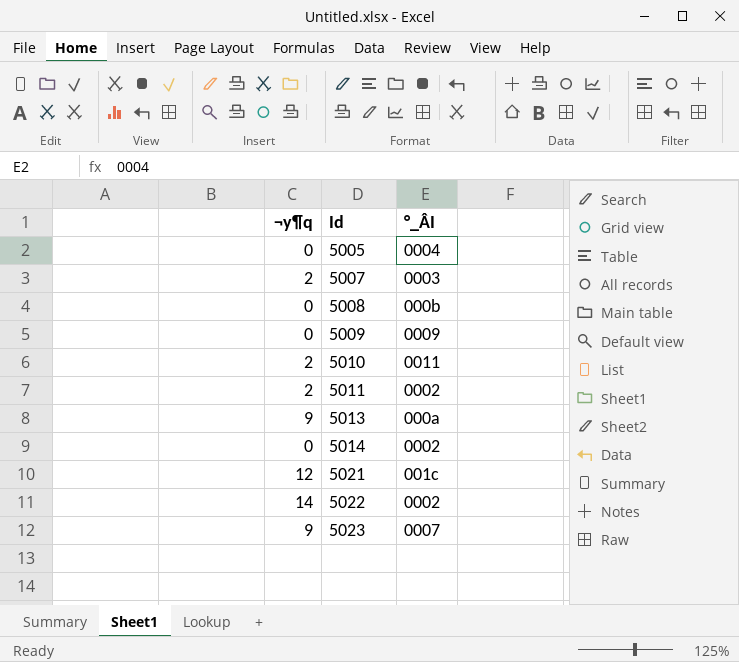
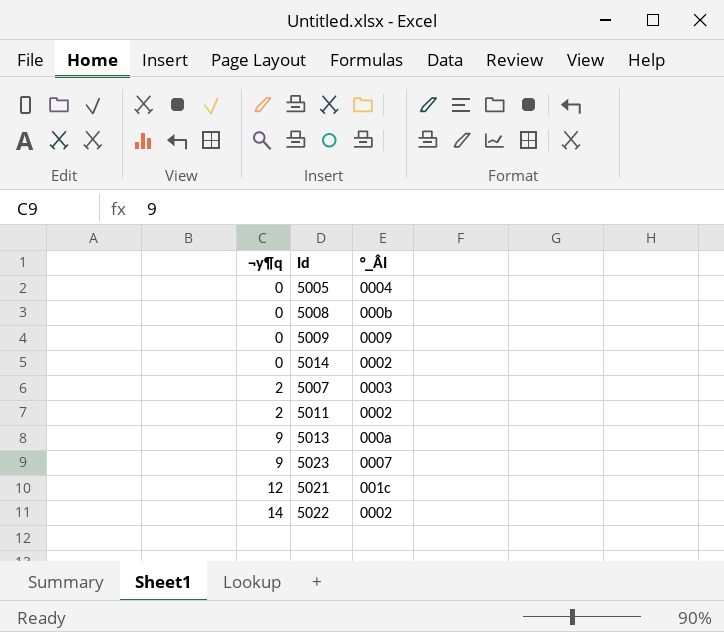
row order: Id ascending -> ¬y¶q ascending
row 5010: 2 | 0011 -> none

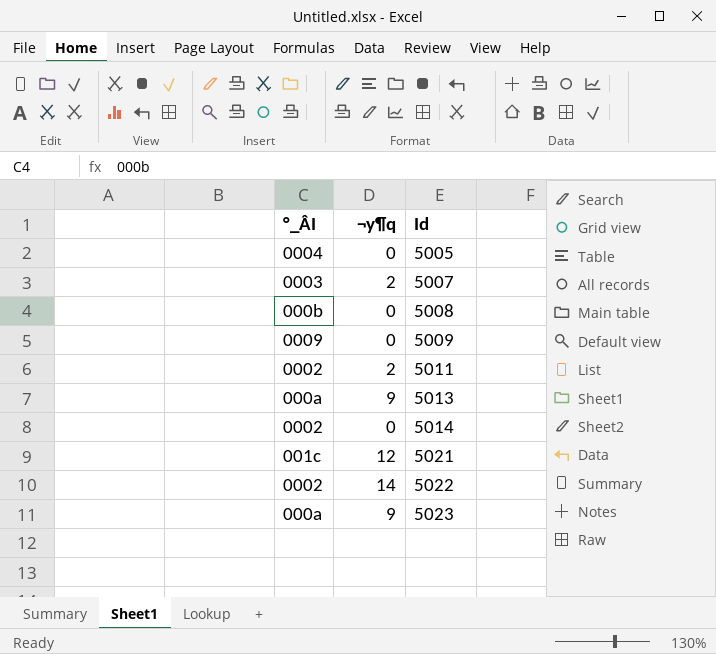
row order: ¬y¶q ascending -> Id ascending
column °_ÂI | position: 3 -> 1
5023 | °_ÂI: 0007 -> 000a

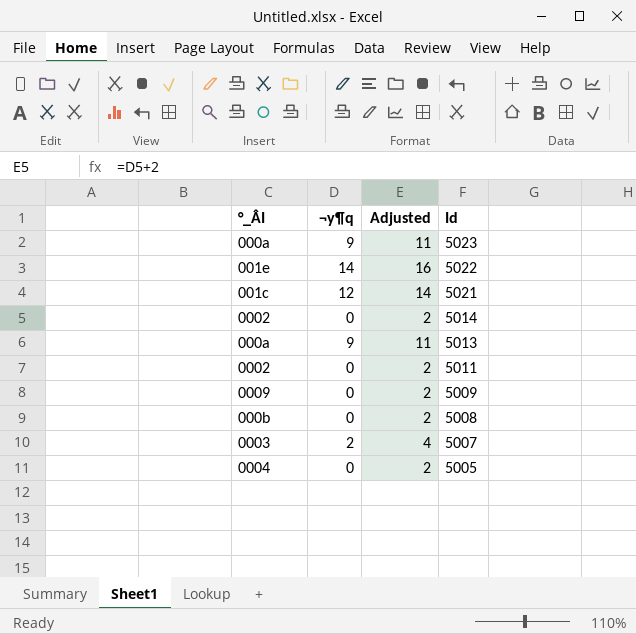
row order: Id ascending -> Id descending
column Adjusted | formula: none -> [¬y¶q] + 2
5022 | °_ÂI: 0002 -> 001e
5011 | ¬y¶q: 2 -> 0

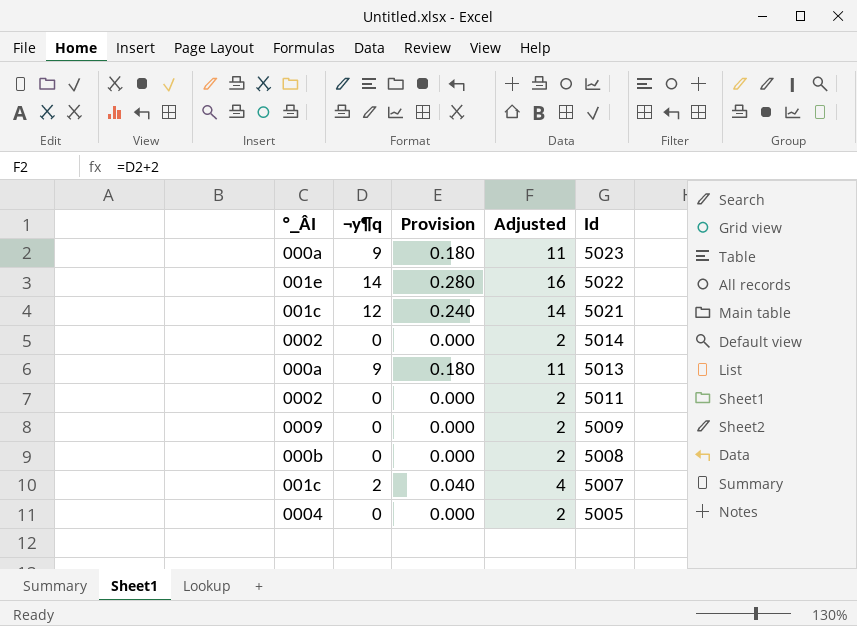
column Provision | formula: none -> [¬y¶q] * 0.02
5007 | °_ÂI: 0003 -> 001c

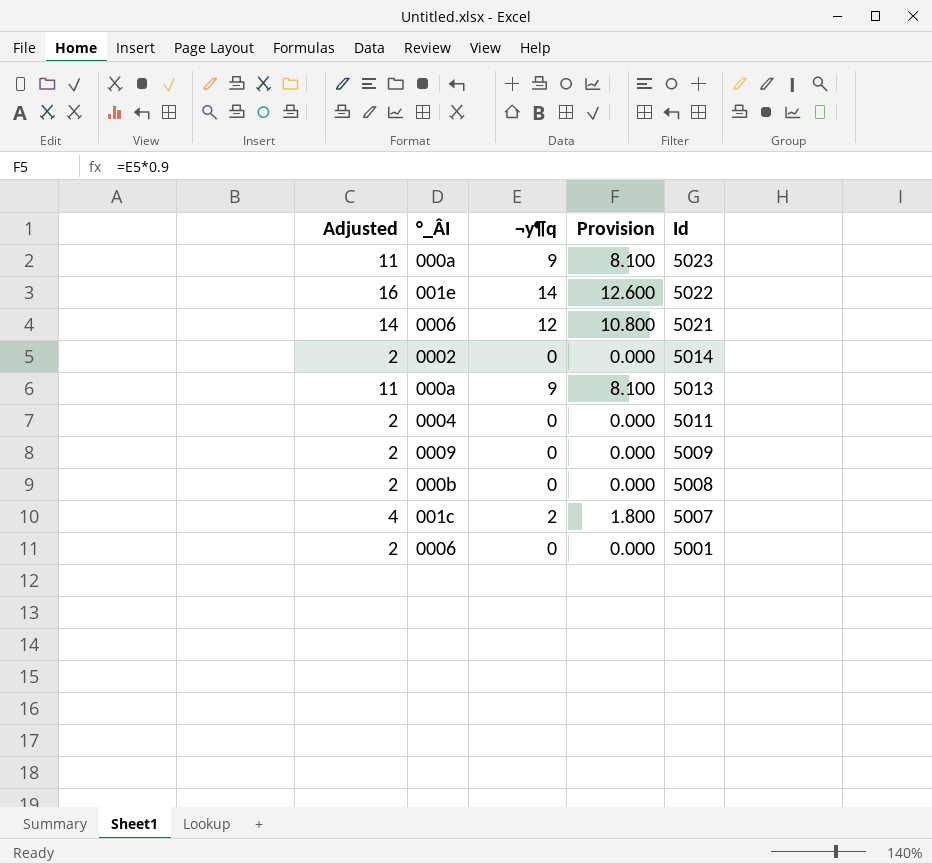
column Adjusted | position: 4 -> 1
column Provision | formula: [¬y¶q] * 0.02 -> [¬y¶q] * 0.9
row 5005: 0004 | 0 | 0.000 | 2 -> none
5021 | °_ÂI: 001c -> 0006
5011 | °_ÂI: 0002 -> 0004
row 5001: none -> 2 | 0006 | 0 | 0.000

